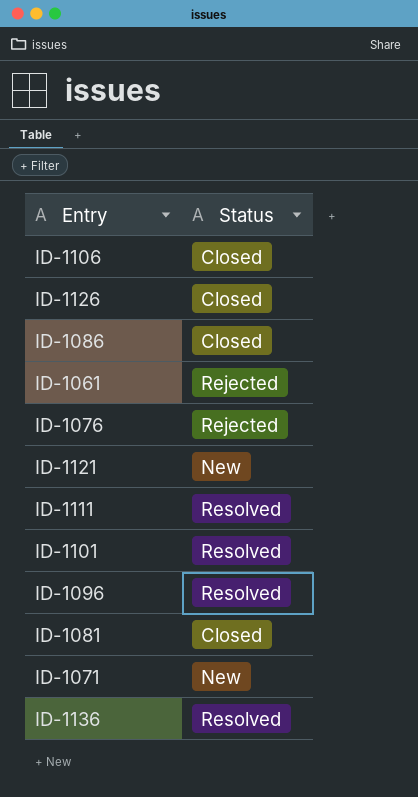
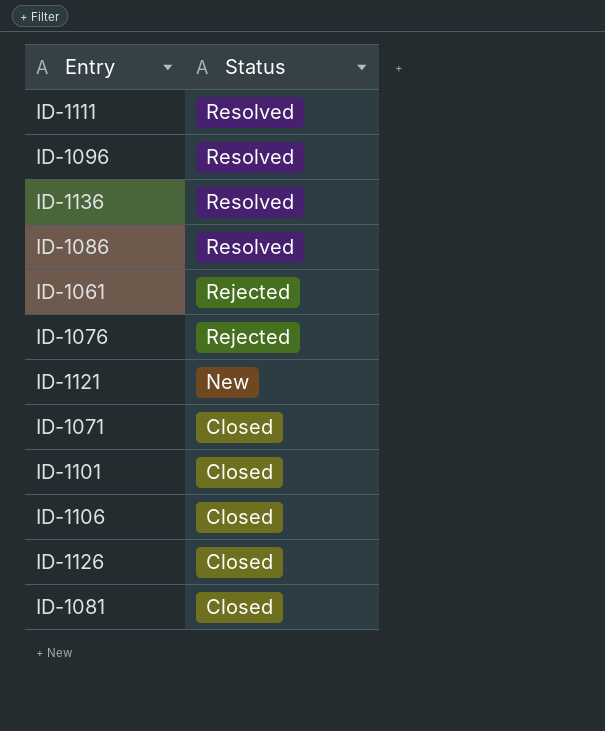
row order: none -> Status descending
ID-1086 | Status: Closed -> Resolved
ID-1071 | Status: New -> Closed
ID-1101 | Status: Resolved -> Closed

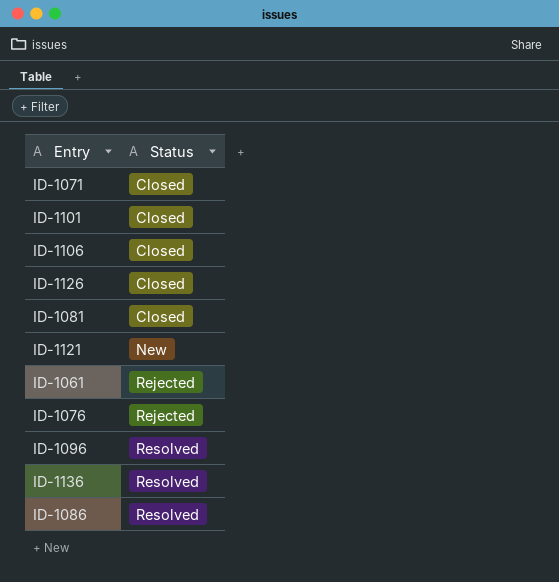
row order: Status descending -> Status ascending
row ID-1111: Resolved -> none

